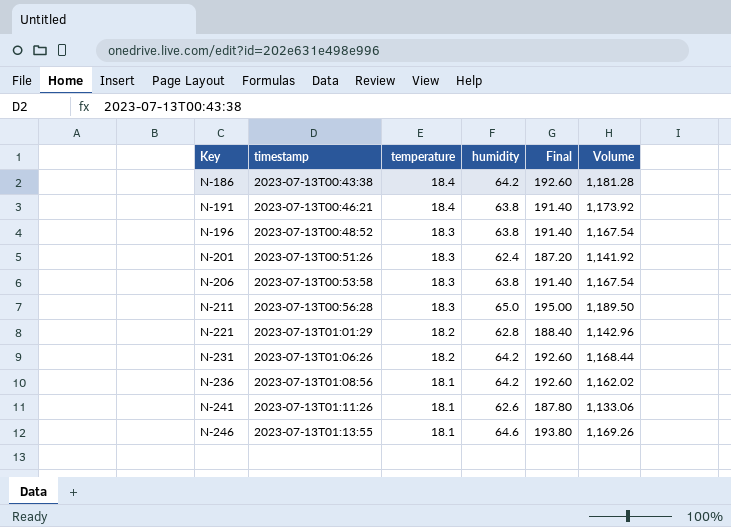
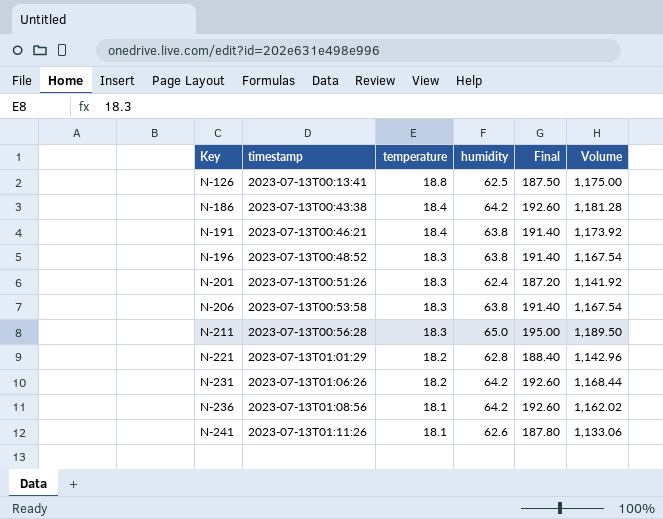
row N-246: 2023-07-13T01:13:55 | 18.1 | 64.6 | 193.80 | 1,169.26 -> none
row N-126: none -> 2023-07-13T00:13:41 | 18.8 | 62.5 | 187.50 | 1,175.00

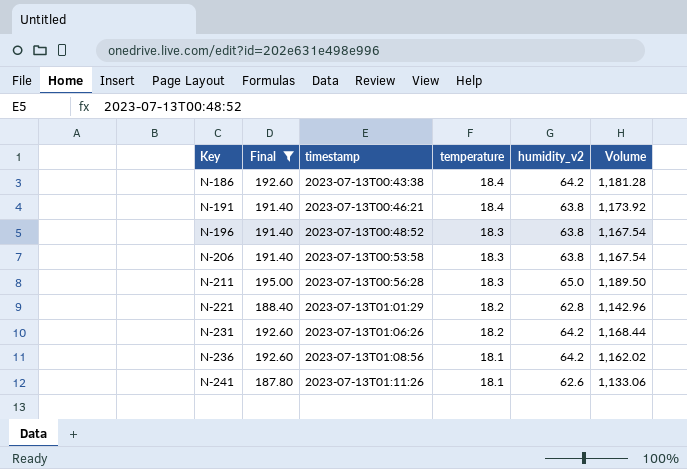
filter: none -> Final >= 187.80
column Final | position: 5 -> 2
column name: humidity -> humidity_v2

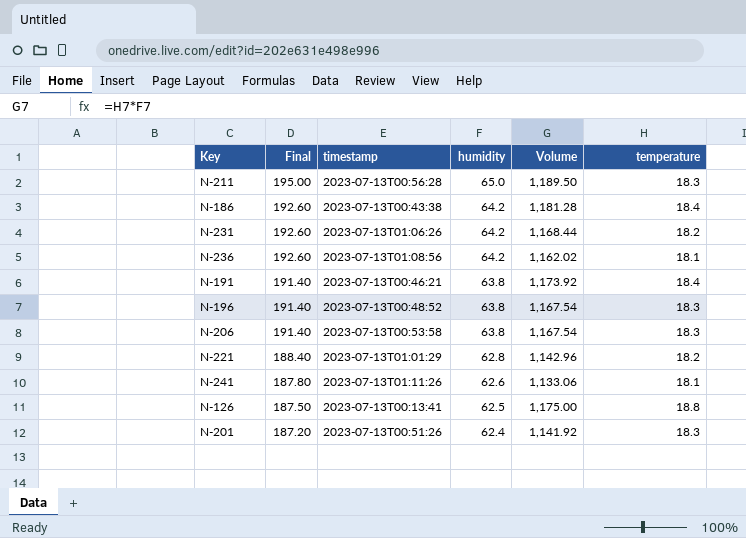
filter: Final >= 187.80 -> none
row order: Key ascending -> Final descending
column name: humidity_v2 -> humidity
column temperature | position: 4 -> 6

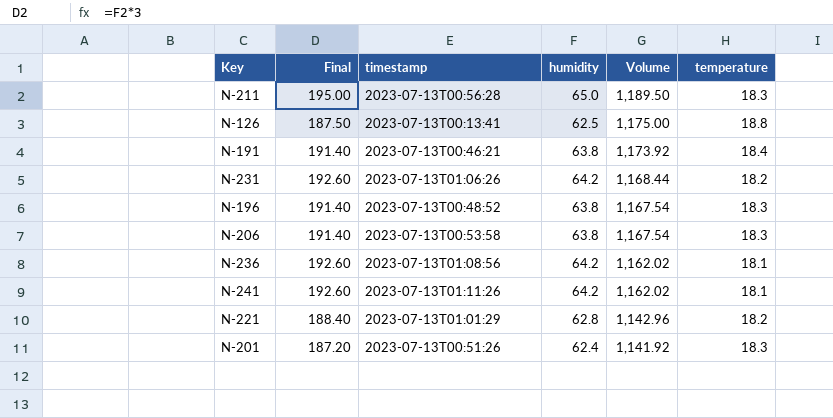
row order: Final descending -> Volume descending
row N-186: 192.60 | 2023-07-13T00:43:38 | 64.2 | 1,181.28 | 18.4 -> none
N-241 | Final: 187.80 -> 192.60
N-241 | humidity: 62.6 -> 64.2
N-241 | Volume: 1,133.06 -> 1,162.02

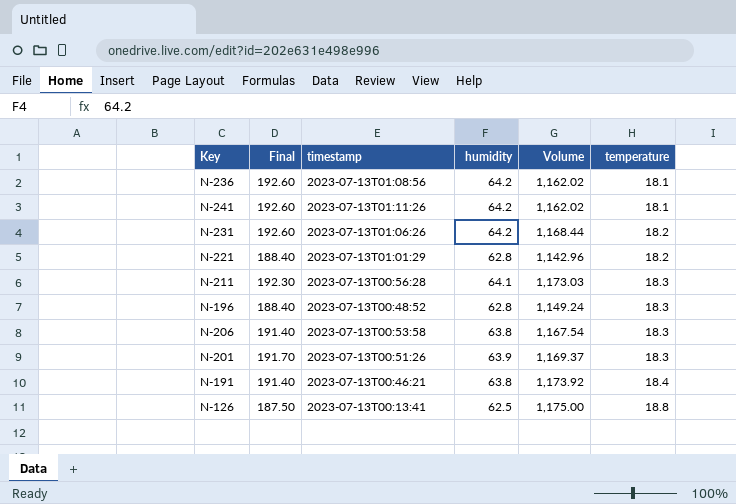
row order: Volume descending -> temperature ascending
N-211 | Final: 195.00 -> 192.30
N-211 | humidity: 65.0 -> 64.1
N-211 | Volume: 1,189.50 -> 1,173.03
N-196 | Final: 191.40 -> 188.40
N-196 | humidity: 63.8 -> 62.8
N-196 | Volume: 1,167.54 -> 1,149.24
N-201 | Final: 187.20 -> 191.70
N-201 | humidity: 62.4 -> 63.9
N-201 | Volume: 1,141.92 -> 1,169.37

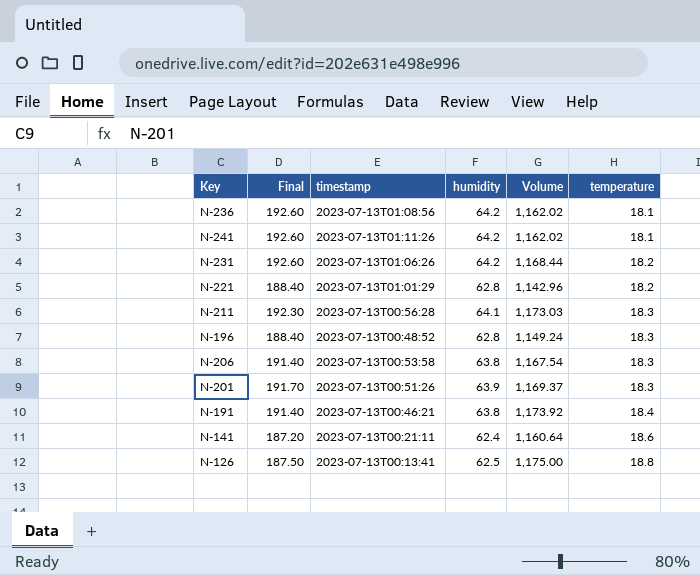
row N-141: none -> 187.20 | 2023-07-13T00:21:11 | 62.4 | 1,160.64 | 18.6

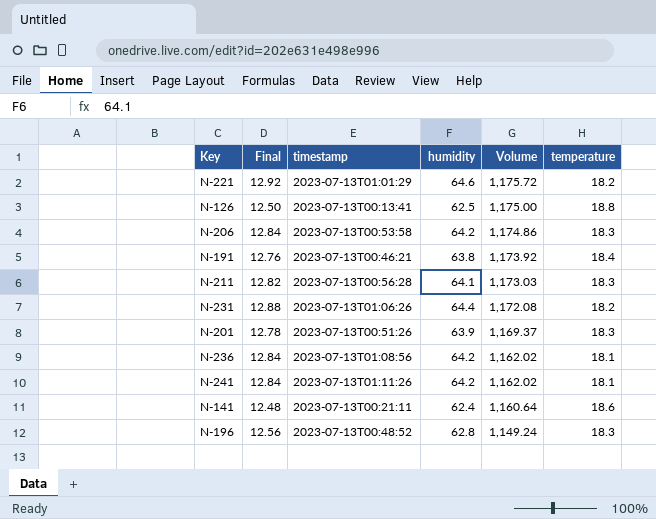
row order: temperature ascending -> Volume descending
column Final | formula: [humidity] * 3 -> [humidity] * 0.2
N-221 | humidity: 62.8 -> 64.6
N-221 | Volume: 1,142.96 -> 1,175.72
N-206 | humidity: 63.8 -> 64.2
N-206 | Volume: 1,167.54 -> 1,174.86
N-231 | humidity: 64.2 -> 64.4
N-231 | Volume: 1,168.44 -> 1,172.08

